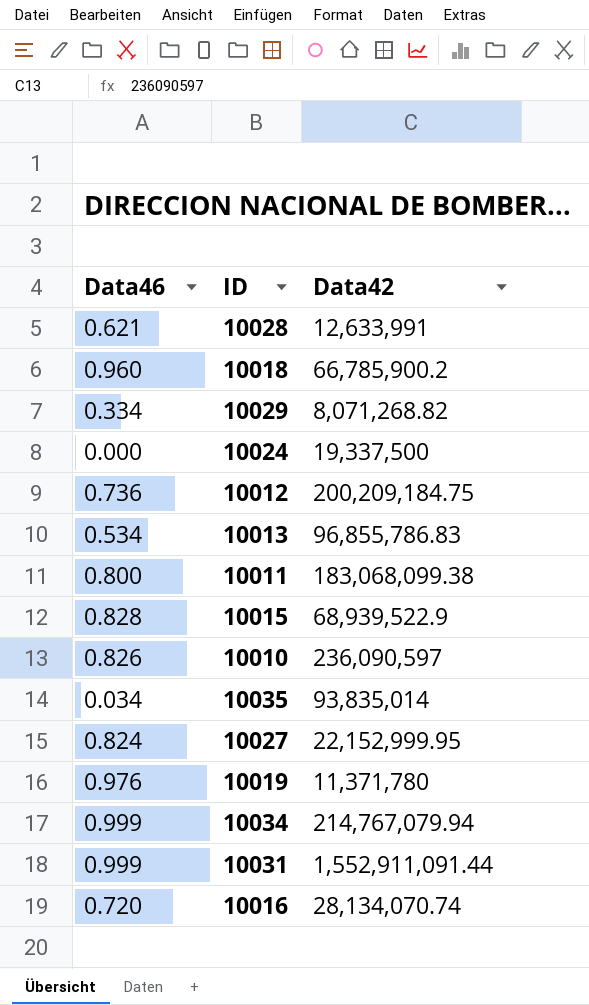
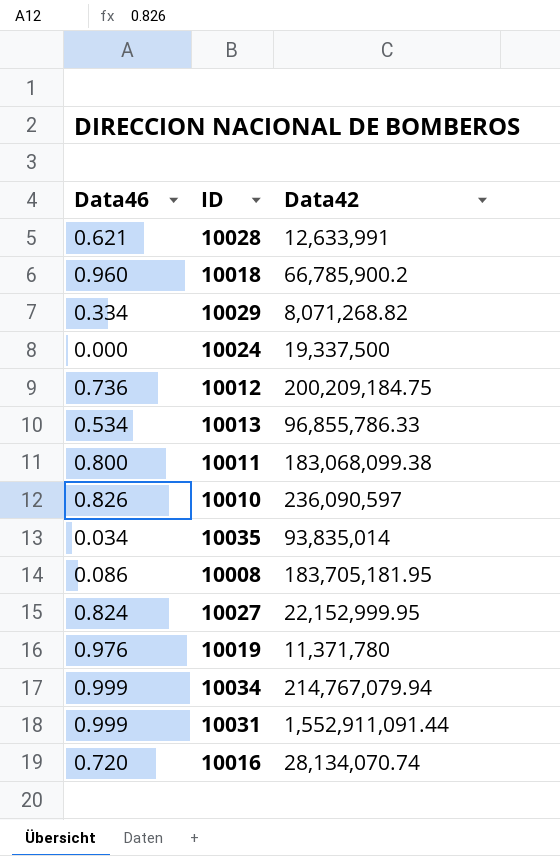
row 10015: 0.828 | 68,939,522.9 -> none
10013 | Data42: 96,855,786.83 -> 96,855,786.33
row 10008: none -> 0.086 | 183,705,181.95

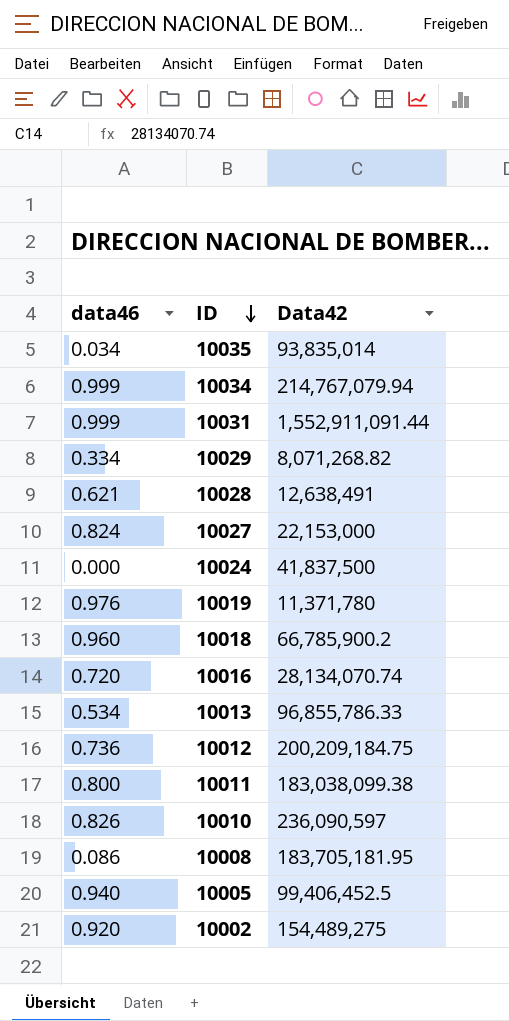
row order: none -> ID descending
column name: Data46 -> data46
10028 | Data42: 12,633,991 -> 12,638,491
10027 | Data42: 22,152,999.95 -> 22,153,000
10024 | Data42: 19,337,500 -> 41,837,500
10011 | Data42: 183,068,099.38 -> 183,038,099.38
row 10005: none -> 0.940 | 99,406,452.5
row 10002: none -> 0.920 | 154,489,275

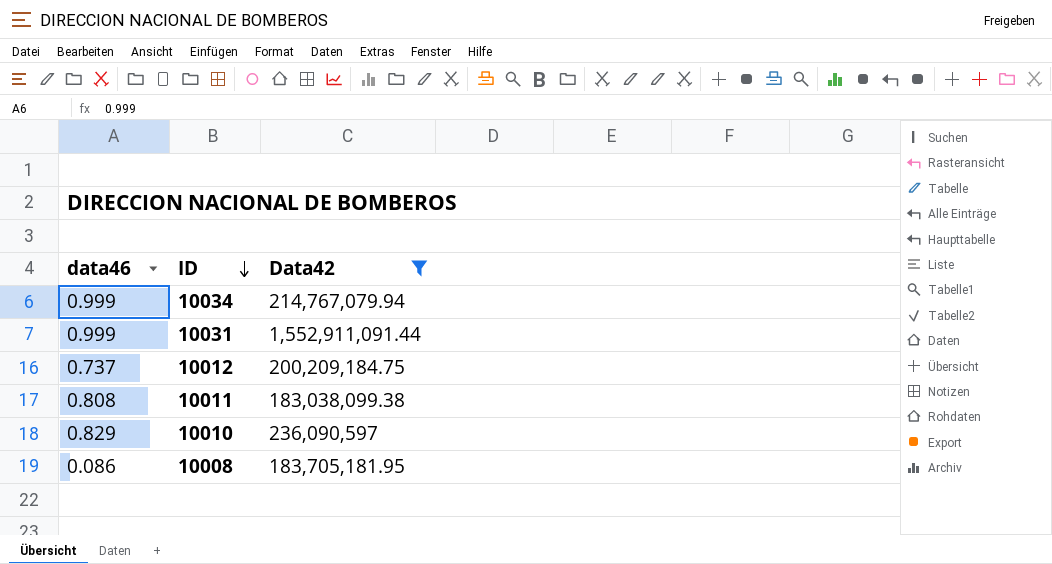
filter: none -> Data42 >= 183,038,099.38
10012 | data46: 0.736 -> 0.737
10011 | data46: 0.800 -> 0.808
10010 | data46: 0.826 -> 0.829

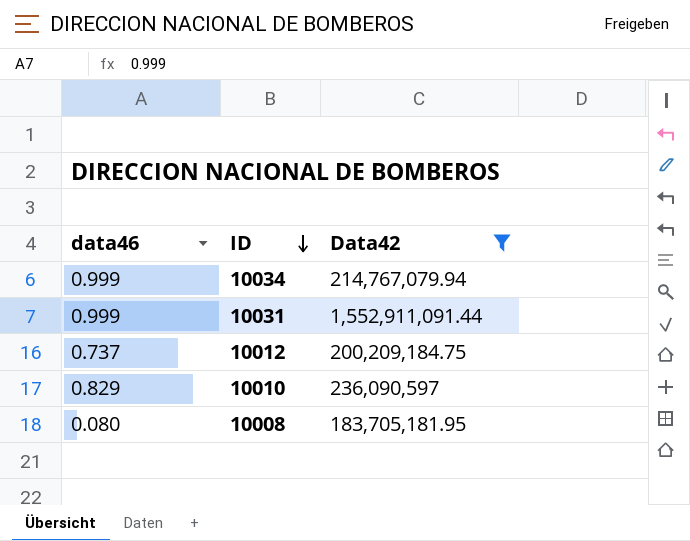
row 10011: 0.808 | 183,038,099.38 -> none
10008 | data46: 0.086 -> 0.080

